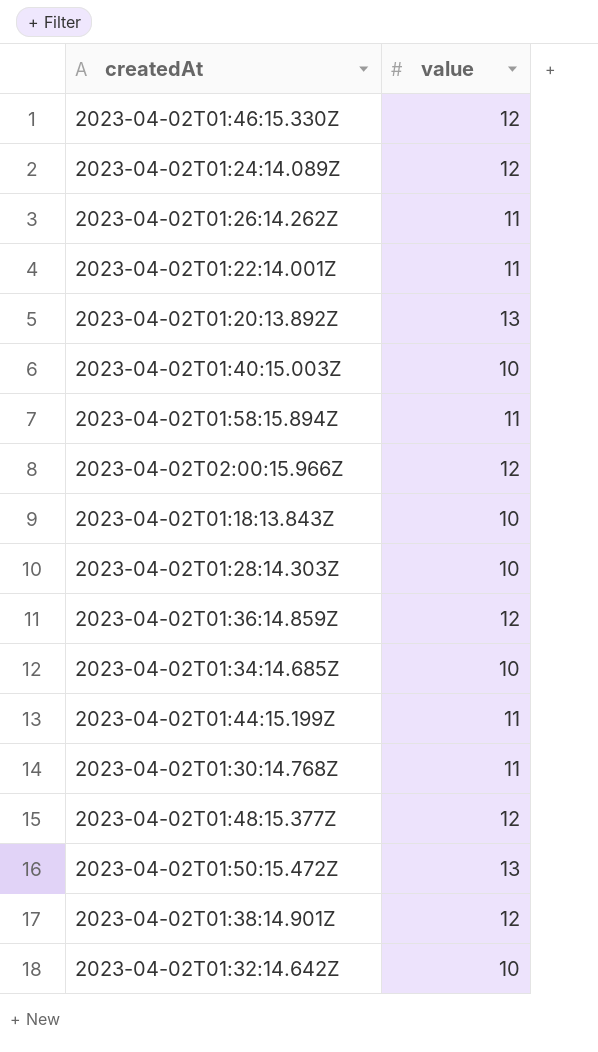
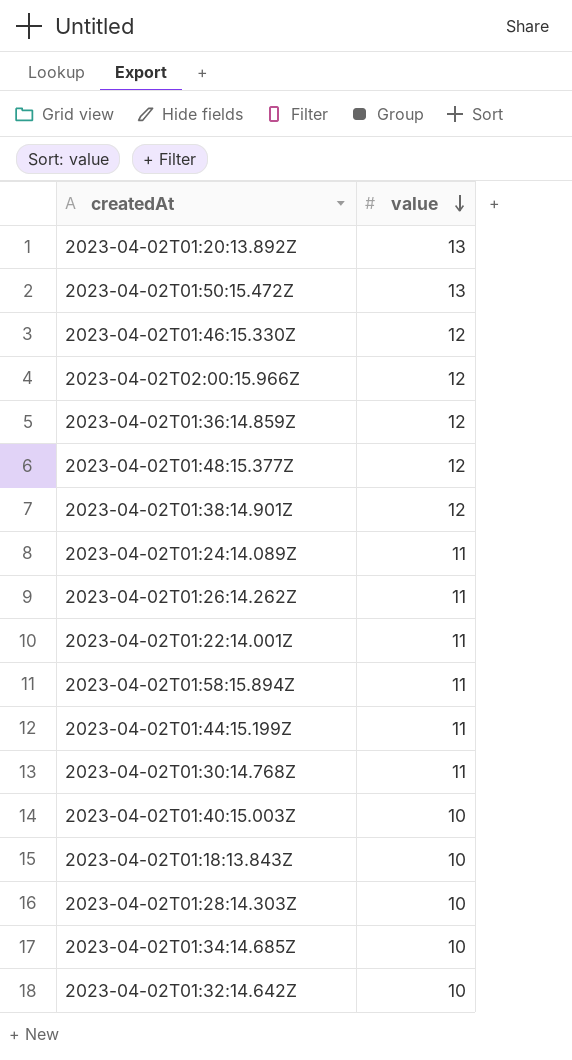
row order: none -> value descending
2023-04-02T01:24:14.089Z | value: 12 -> 11

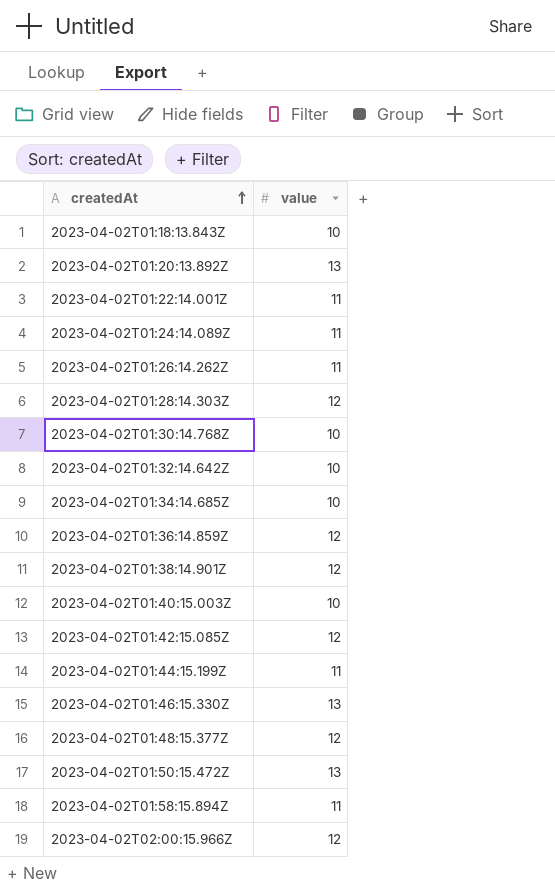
row order: value descending -> createdAt ascending
2023-04-02T01:28:14.303Z | value: 10 -> 12
2023-04-02T01:30:14.768Z | value: 11 -> 10
row 2023-04-02T01:42:15.085Z: none -> 12
2023-04-02T01:46:15.330Z | value: 12 -> 13

